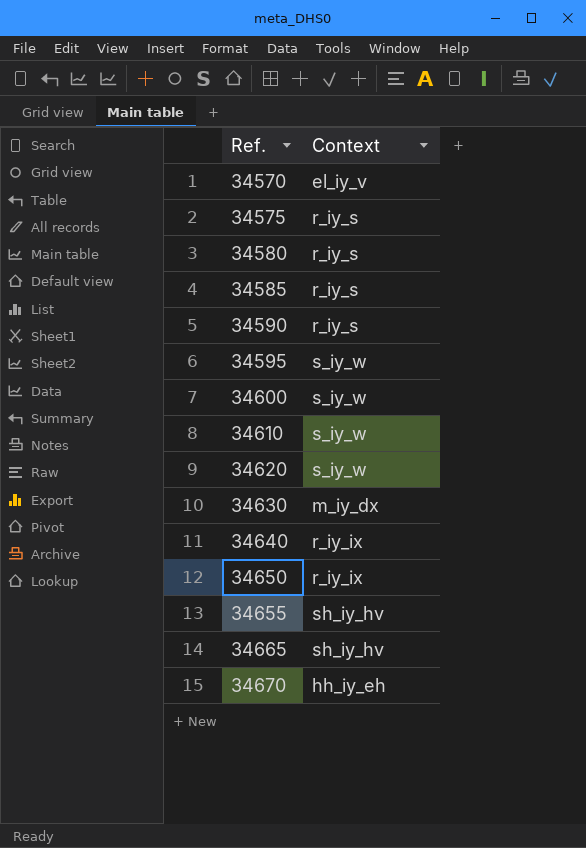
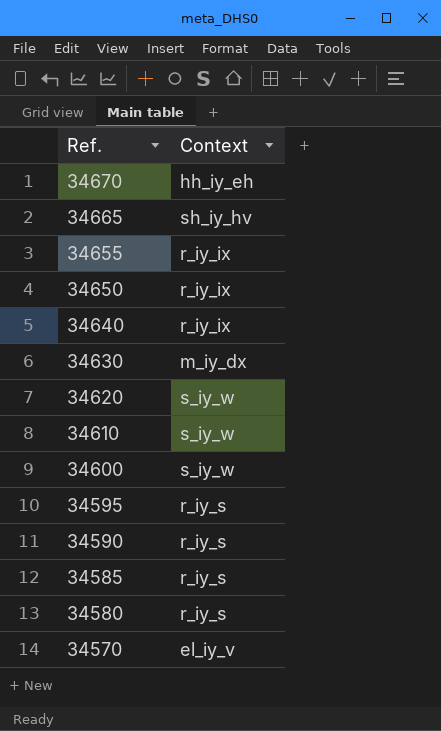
row order: Ref. ascending -> Ref. descending
row 34575: r_iy_s -> none
34655 | Context: sh_iy_hv -> r_iy_ix
34595 | Context: s_iy_w -> r_iy_s

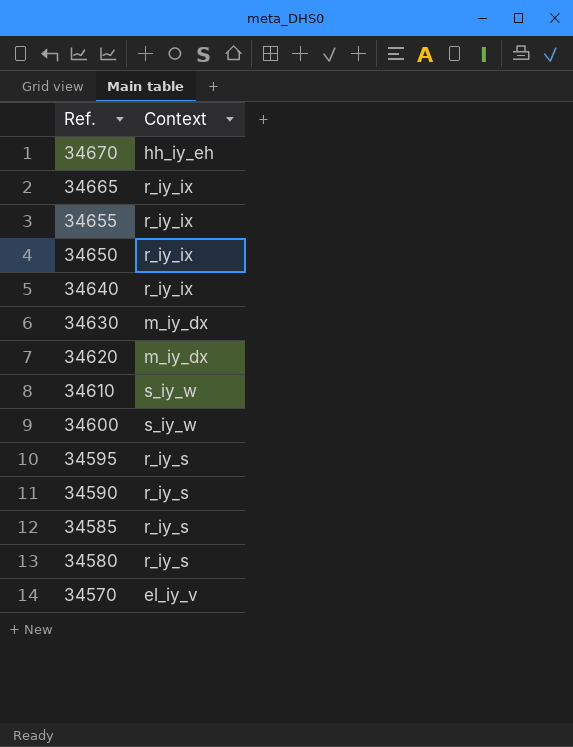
34665 | Context: sh_iy_hv -> r_iy_ix
34620 | Context: s_iy_w -> m_iy_dx

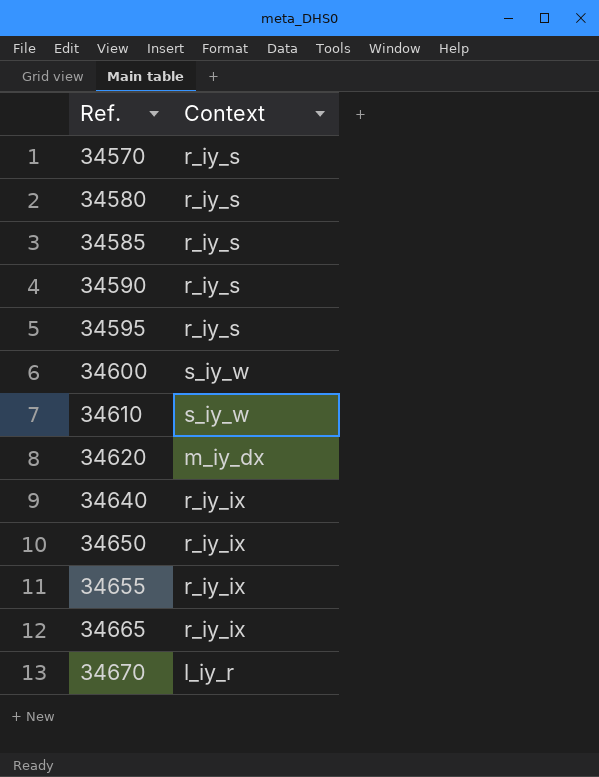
row order: Ref. descending -> Ref. ascending
row 34630: m_iy_dx -> none
34570 | Context: el_iy_v -> r_iy_s
34670 | Context: hh_iy_eh -> l_iy_r

